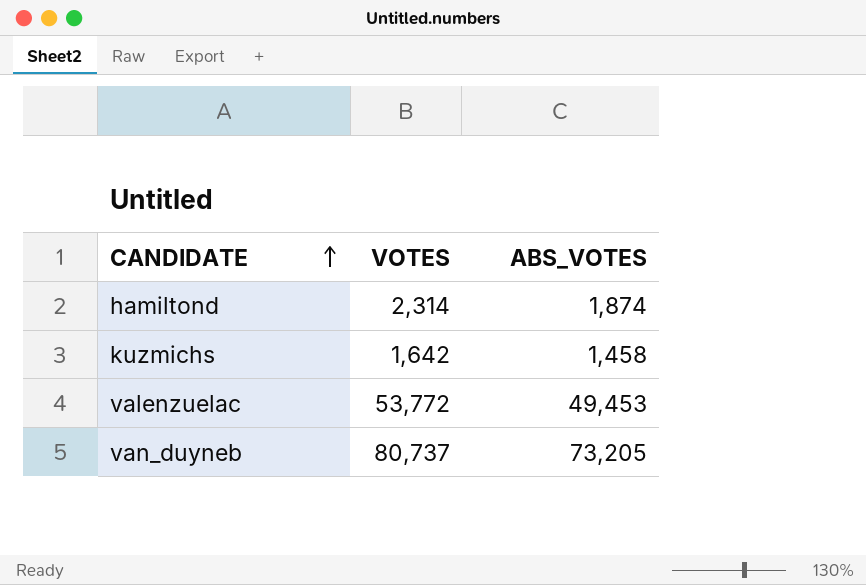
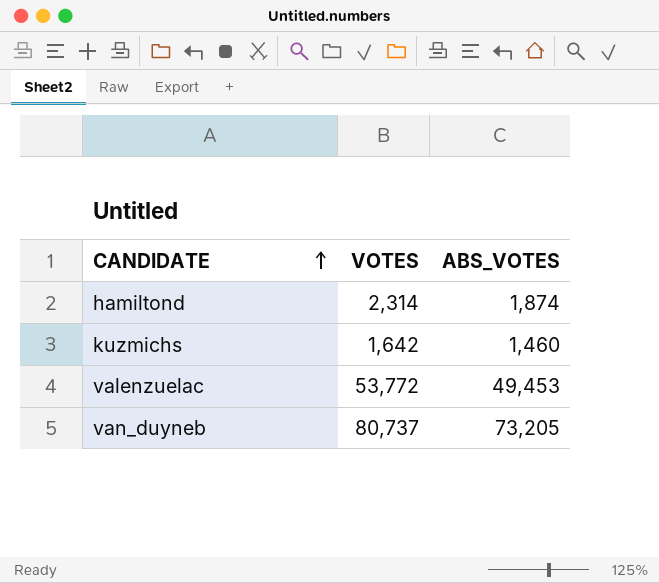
kuzmichs | ABS_VOTES: 1,458 -> 1,460

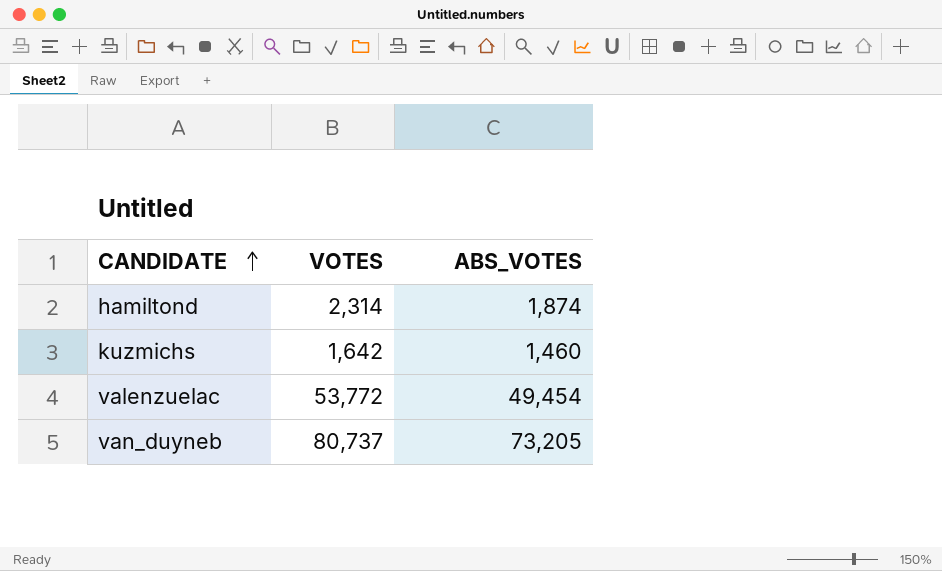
valenzuelac | ABS_VOTES: 49,453 -> 49,454

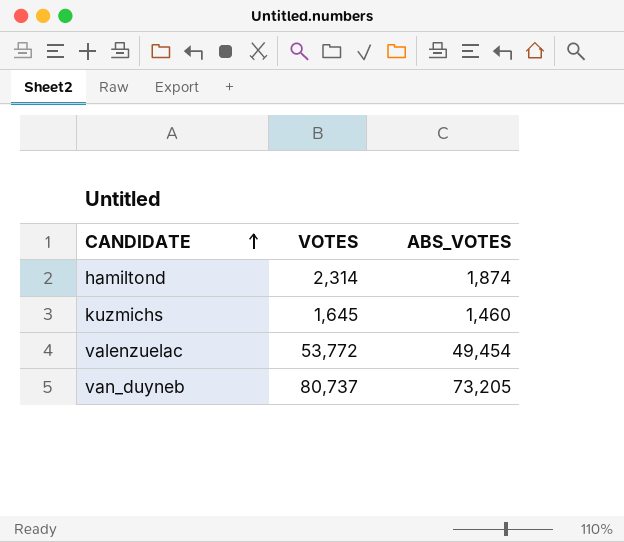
kuzmichs | VOTES: 1,642 -> 1,645

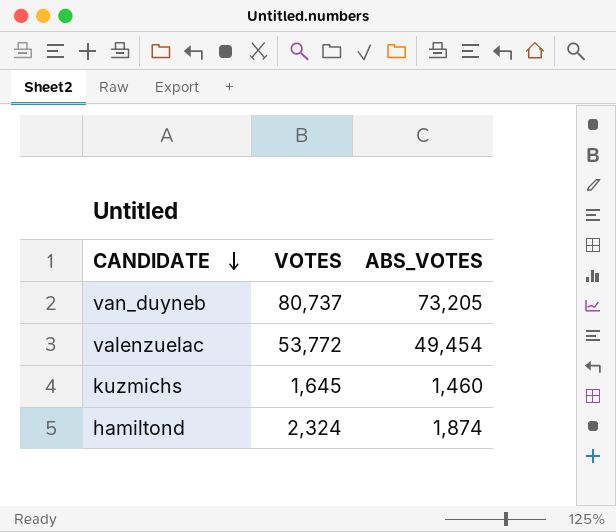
row order: CANDIDATE ascending -> CANDIDATE descending
hamiltond | VOTES: 2,314 -> 2,324

